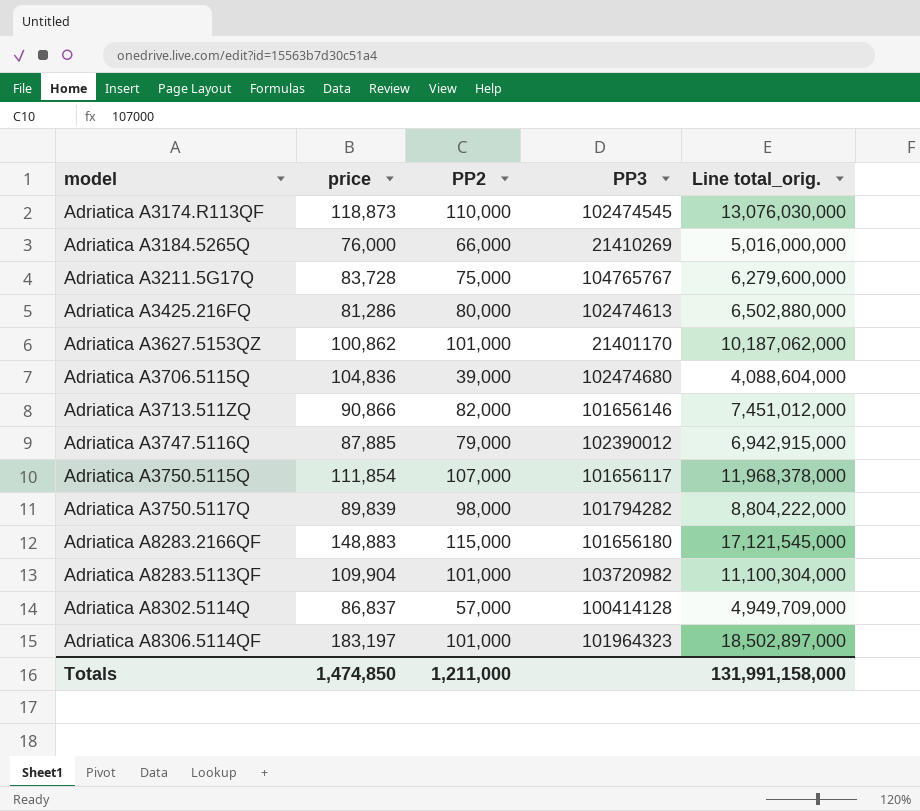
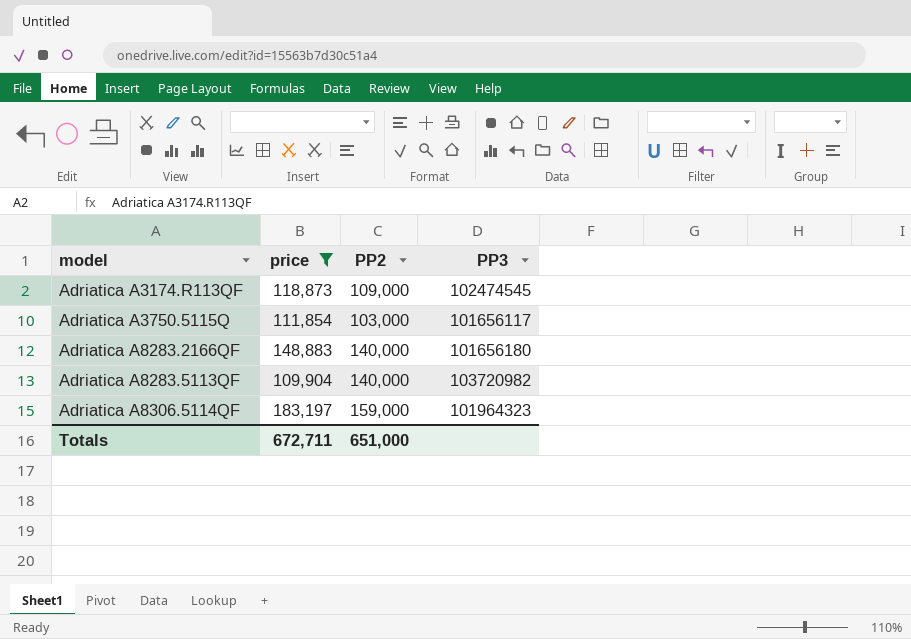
filter: none -> price >= 109,904
column Line total_orig. | formula: [price] * [PP2] -> none
Adriatica A3174.R113QF | PP2: 110,000 -> 109,000
Adriatica A3750.5115Q | PP2: 107,000 -> 103,000
Adriatica A8283.2166QF | PP2: 115,000 -> 140,000
Adriatica A8283.5113QF | PP2: 101,000 -> 140,000
Adriatica A8306.5114QF | PP2: 101,000 -> 159,000
Totals | price: 1,474,850 -> 672,711
Totals | PP2: 1,211,000 -> 651,000

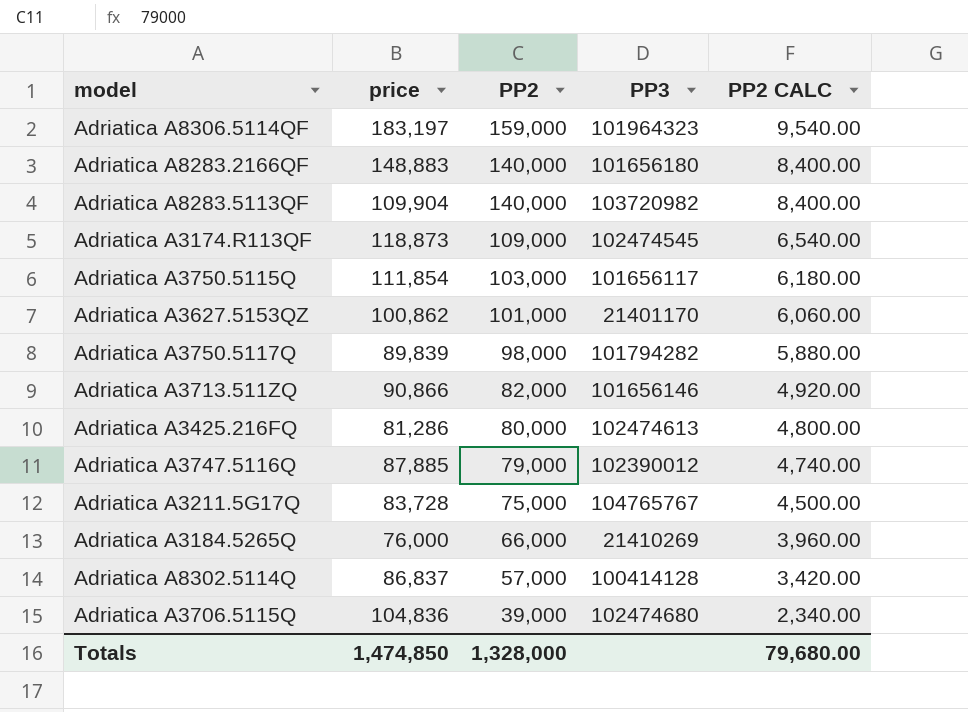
filter: price >= 109,904 -> none
row order: model ascending -> PP2 descending
column PP2 CALC | formula: none -> [PP2] * 0.06
Totals | price: 672,711 -> 1,474,850
Totals | PP2: 651,000 -> 1,328,000

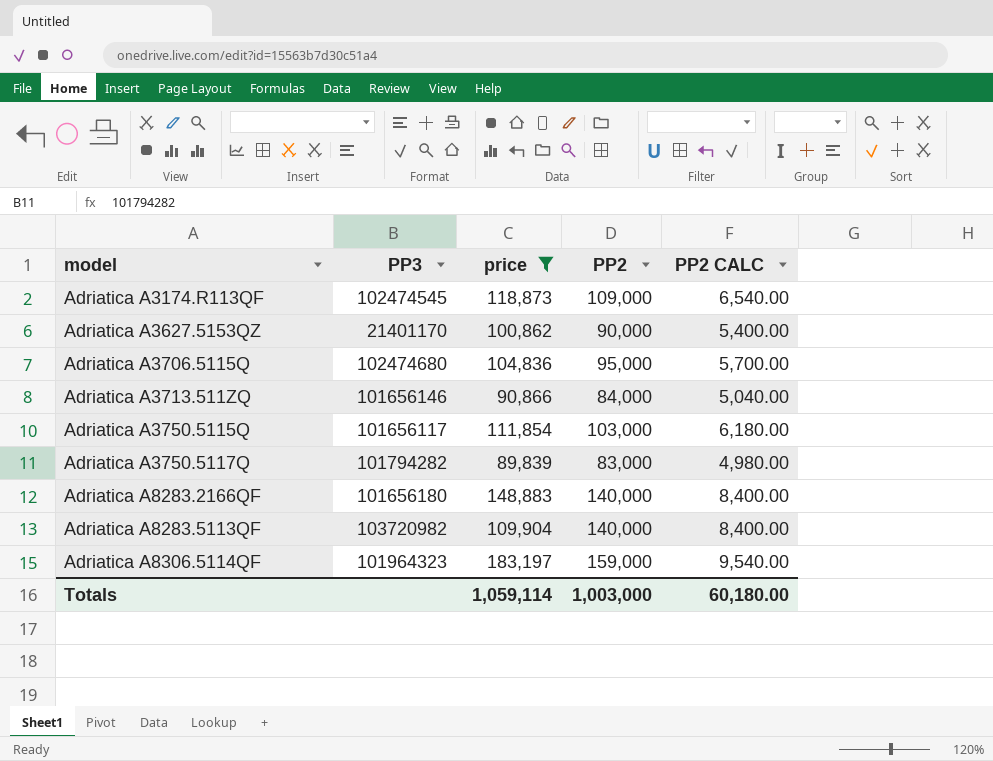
filter: none -> price >= 89,839
row order: PP2 descending -> model ascending
column PP3 | position: 4 -> 2
Adriatica A3627.5153QZ | PP2: 101,000 -> 90,000
Adriatica A3627.5153QZ | PP2 CALC: 6,060.00 -> 5,400.00
Adriatica A3706.5115Q | PP2: 39,000 -> 95,000
Adriatica A3706.5115Q | PP2 CALC: 2,340.00 -> 5,700.00
Adriatica A3713.511ZQ | PP2: 82,000 -> 84,000
Adriatica A3713.511ZQ | PP2 CALC: 4,920.00 -> 5,040.00
Adriatica A3750.5117Q | PP2: 98,000 -> 83,000
Adriatica A3750.5117Q | PP2 CALC: 5,880.00 -> 4,980.00
Totals | price: 1,474,850 -> 1,059,114
Totals | PP2: 1,328,000 -> 1,003,000
Totals | PP2 CALC: 79,680.00 -> 60,180.00

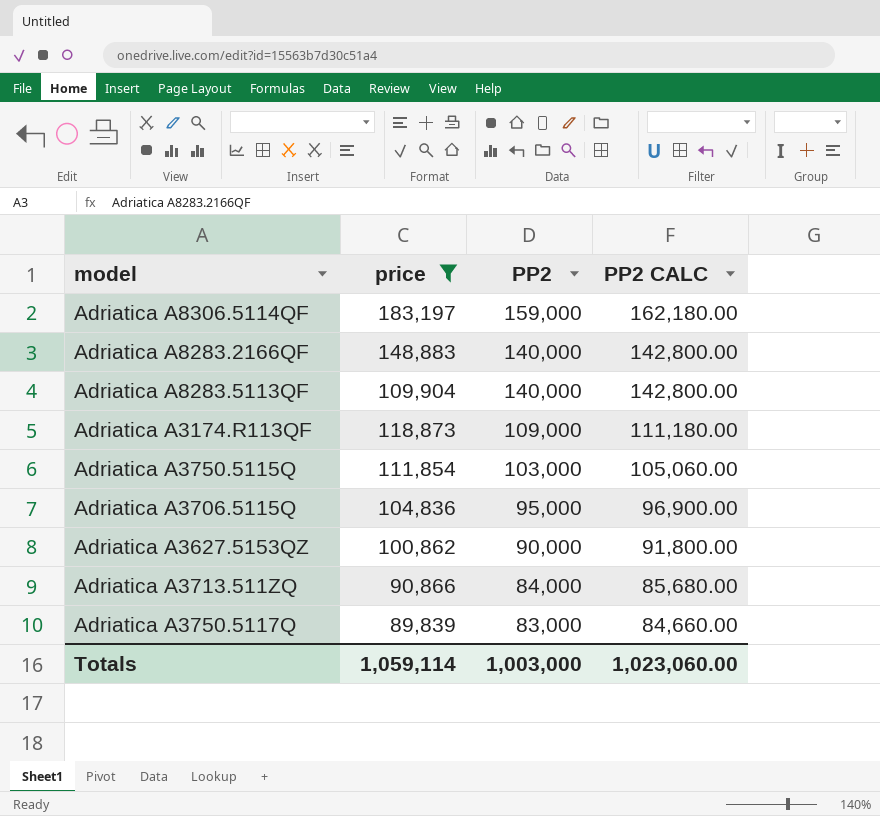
row order: model ascending -> PP2 descending
column PP3 | position: 2 -> none
column PP2 CALC | formula: [PP2] * 0.06 -> [PP2] * 1.02
Totals | PP2 CALC: 60,180.00 -> 1,023,060.00

